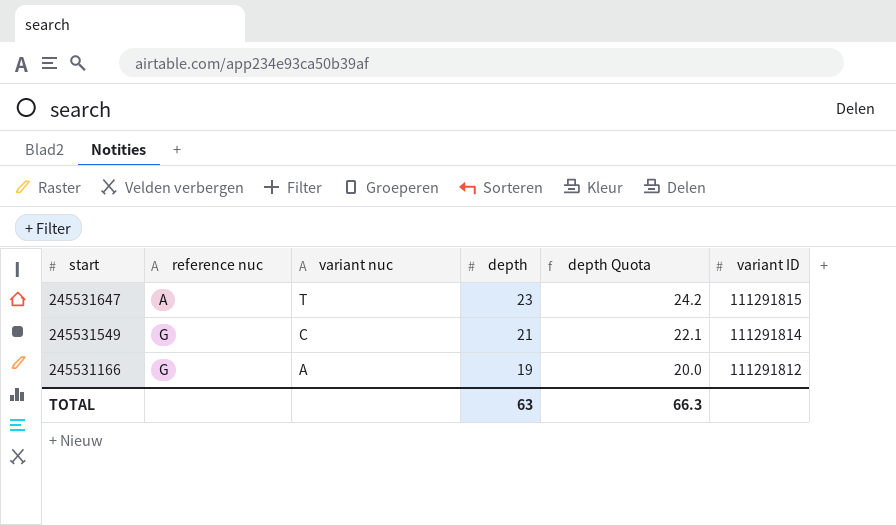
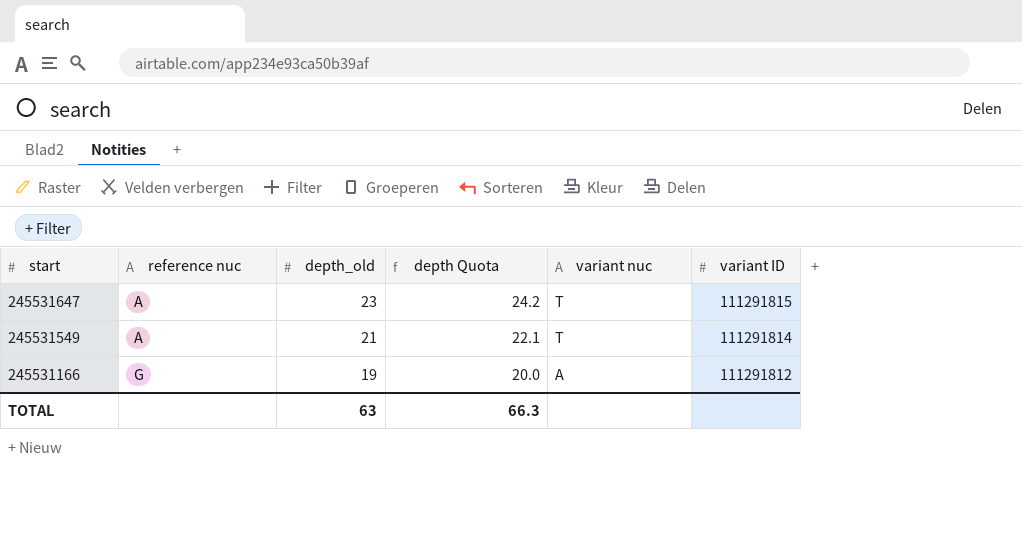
column name: depth -> depth_old
column variant nuc | position: 3 -> 5
245531549 | reference nuc: G -> A
245531549 | variant nuc: C -> T

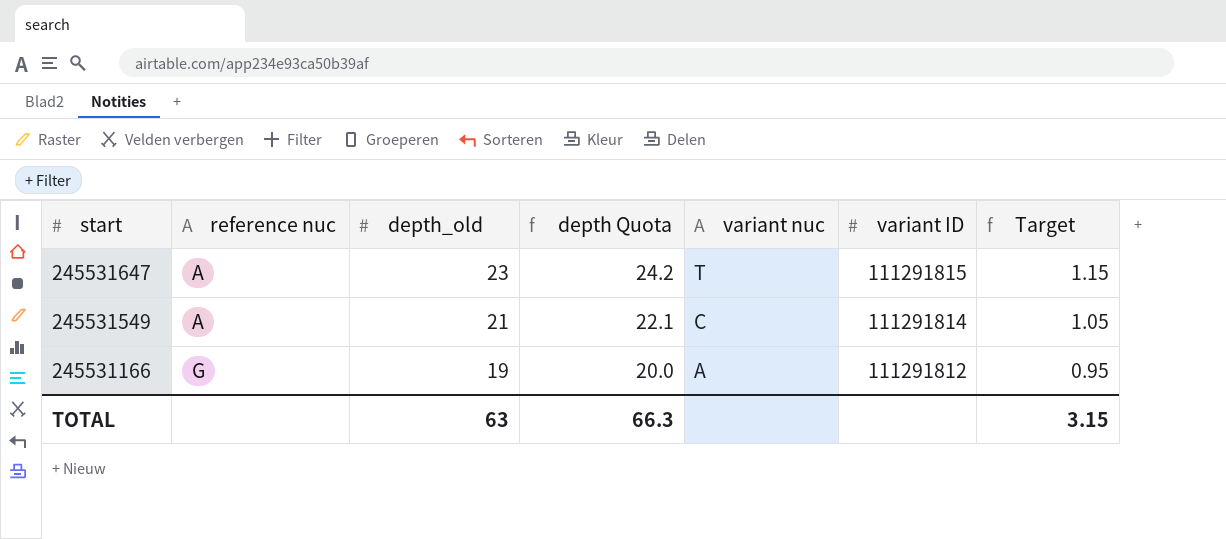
column Target | formula: none -> [depth_old] * 0.05
245531549 | variant nuc: T -> C

